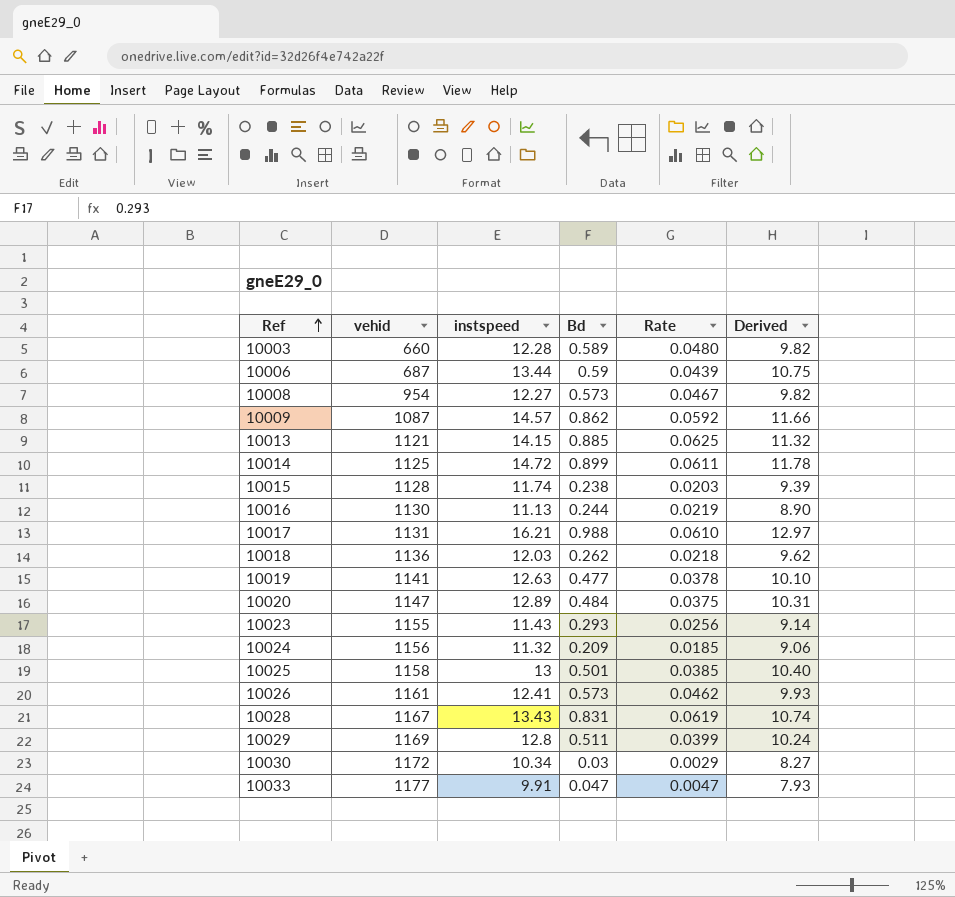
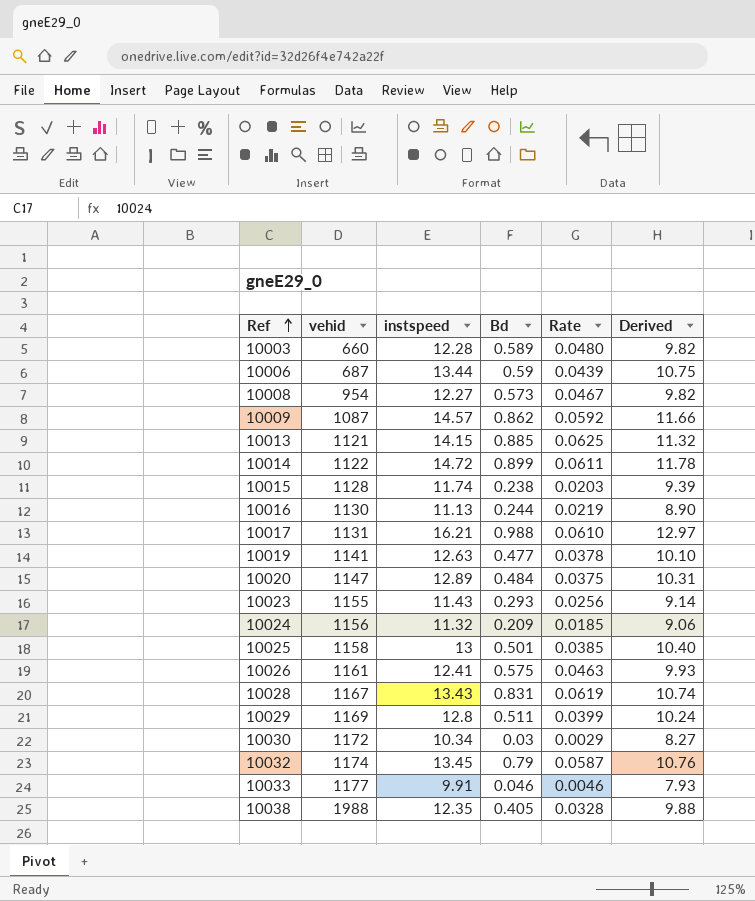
row 10018: 1136 | 12.03 | 0.262 | 0.0218 | 9.62 -> none
10014 | vehid: 1125 -> 1122
10026 | Bd: 0.573 -> 0.575
10026 | Rate: 0.0462 -> 0.0463
row 10032: none -> 1174 | 13.45 | 0.79 | 0.0587 | 10.76
10033 | Bd: 0.047 -> 0.046
10033 | Rate: 0.0047 -> 0.0046
row 10038: none -> 1988 | 12.35 | 0.405 | 0.0328 | 9.88

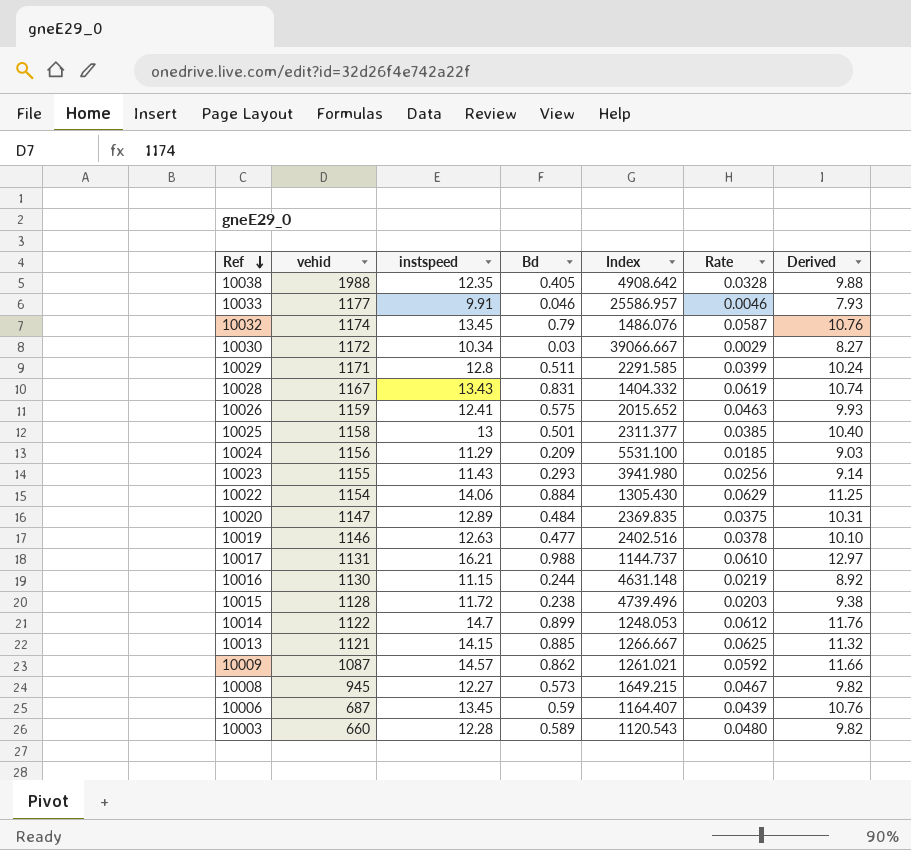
row order: Ref ascending -> Ref descending
column Index | formula: none -> [vehid] / [Bd]
10029 | vehid: 1169 -> 1171
10026 | vehid: 1161 -> 1159
10024 | instspeed: 11.32 -> 11.29
10024 | Derived: 9.06 -> 9.03
row 10022: none -> 1154 | 14.06 | 0.884 | 1305.430 | 0.0629 | 11.25
10019 | vehid: 1141 -> 1146
10016 | instspeed: 11.13 -> 11.15
10016 | Derived: 8.90 -> 8.92
10015 | instspeed: 11.74 -> 11.72
10015 | Derived: 9.39 -> 9.38
10014 | instspeed: 14.72 -> 14.7
10014 | Rate: 0.0611 -> 0.0612
10014 | Derived: 11.78 -> 11.76
10008 | vehid: 954 -> 945
10006 | instspeed: 13.44 -> 13.45
10006 | Derived: 10.75 -> 10.76

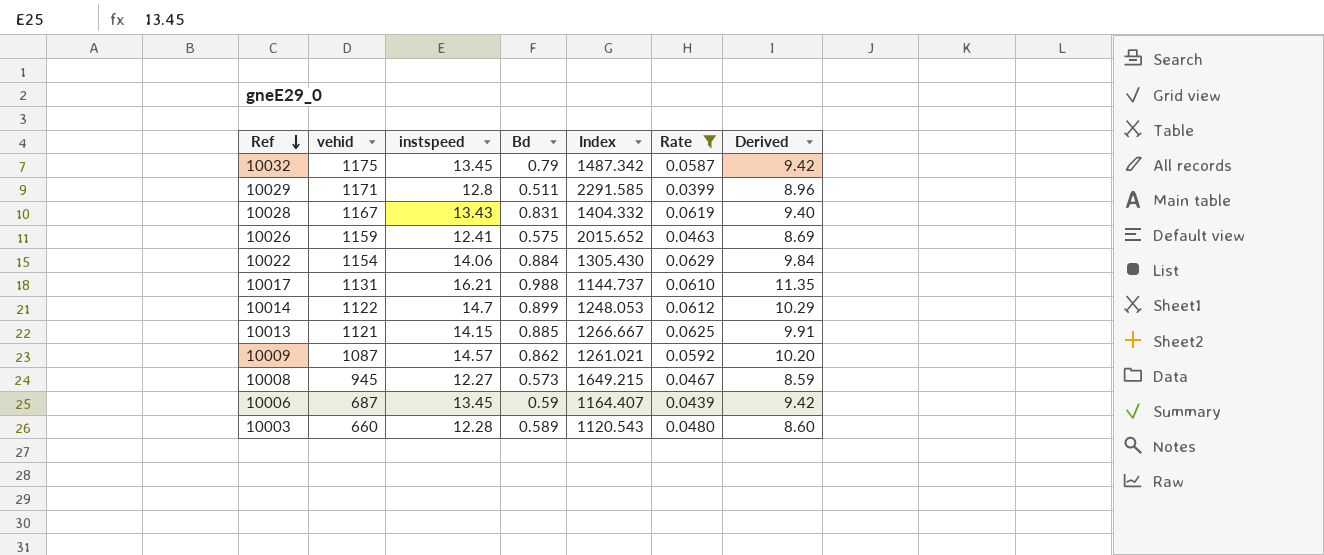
filter: none -> Rate >= 0.0399
column Derived | formula: [instspeed] * 0.8 -> [instspeed] * 0.7
10032 | vehid: 1174 -> 1175
10032 | Index: 1486.076 -> 1487.342

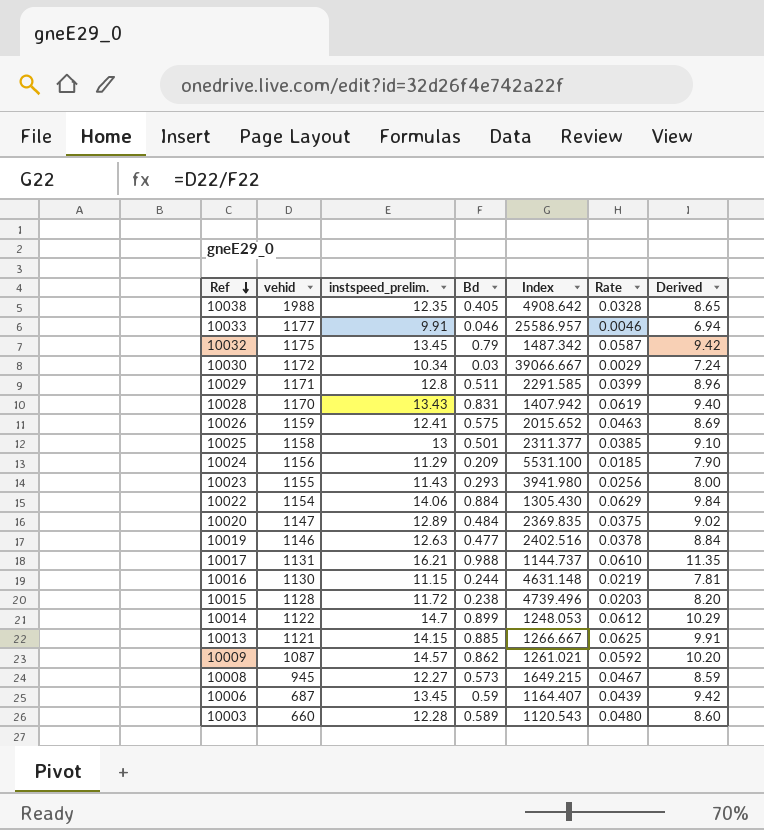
filter: Rate >= 0.0399 -> none
column name: instspeed -> instspeed_prelim.
10028 | vehid: 1167 -> 1170
10028 | Index: 1404.332 -> 1407.942

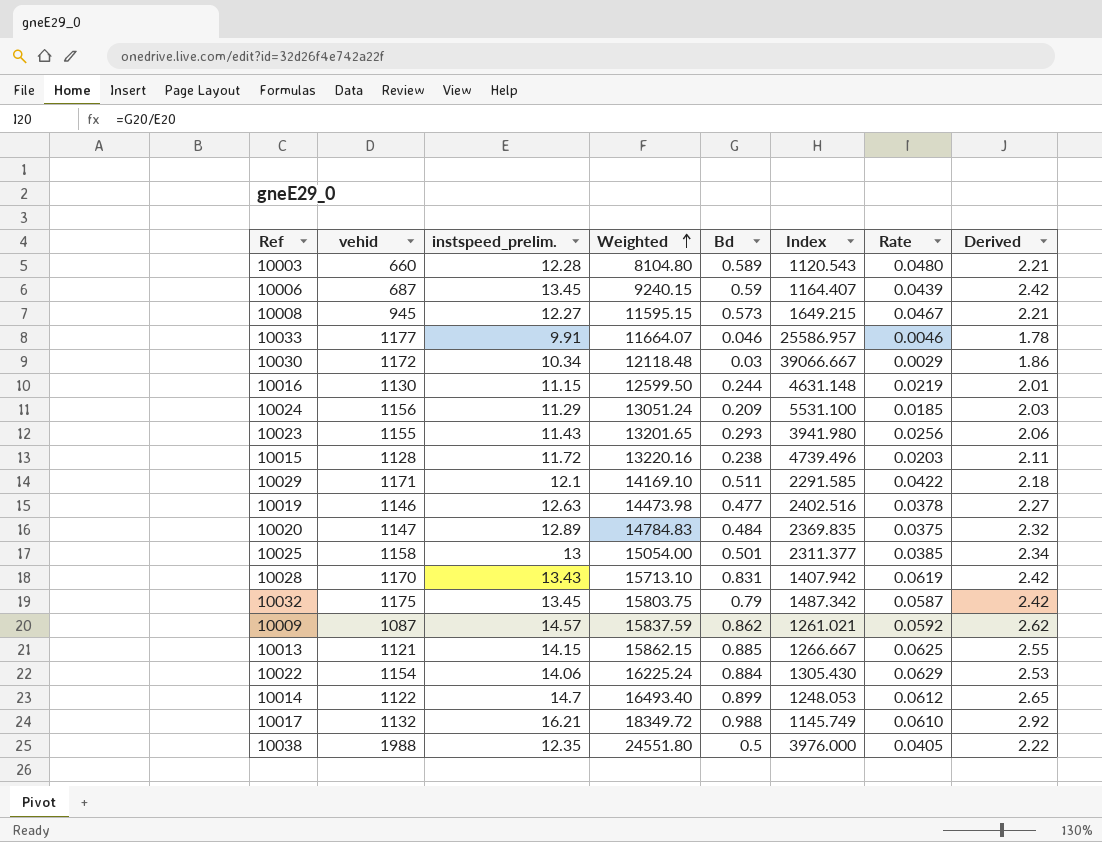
row order: Ref descending -> Weighted ascending
column Weighted | formula: none -> [vehid] * [instspeed_prelim.]
column Derived | formula: [instspeed_prelim.] * 0.7 -> [instspeed_prelim.] * 0.18
row 10026: 1159 | 12.41 | 0.575 | 2015.652 | 0.0463 | 8.69 -> none
10029 | instspeed_prelim.: 12.8 -> 12.1
10029 | Rate: 0.0399 -> 0.0422
10017 | vehid: 1131 -> 1132
10017 | Index: 1144.737 -> 1145.749
10038 | Bd: 0.405 -> 0.5
10038 | Index: 4908.642 -> 3976.000
10038 | Rate: 0.0328 -> 0.0405

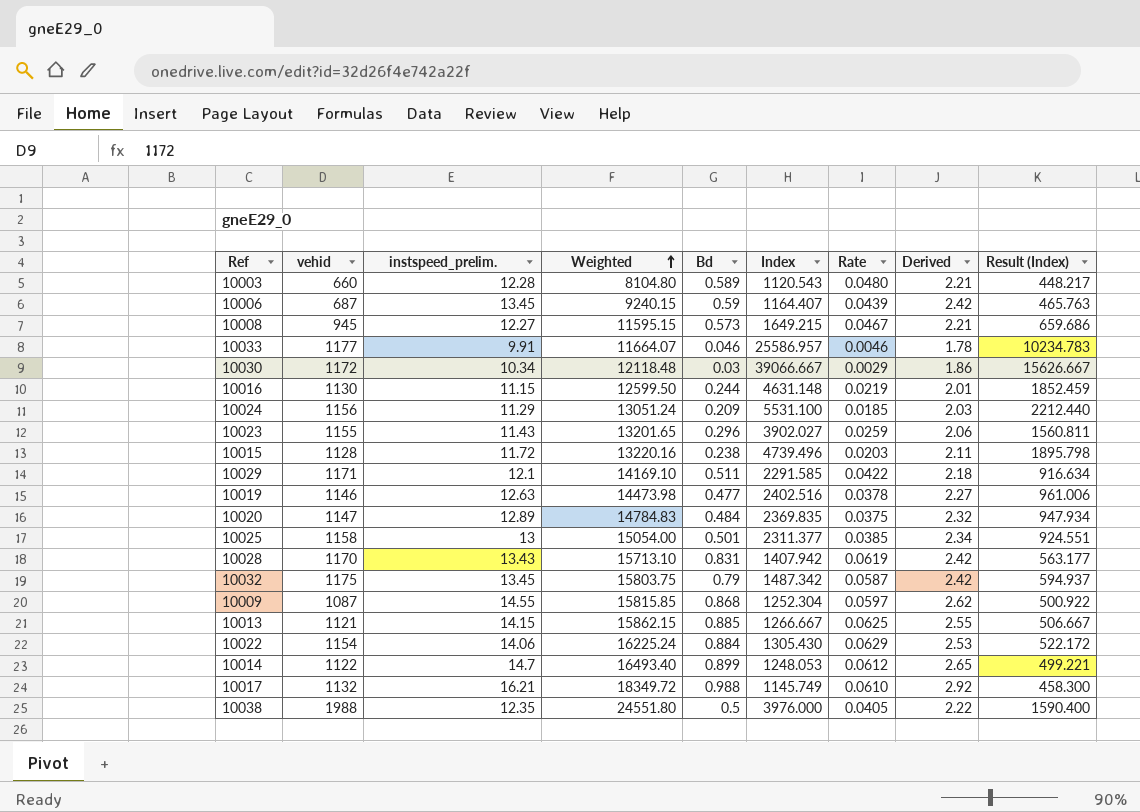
column Result (Index) | formula: none -> [Index] * 0.4
10023 | Bd: 0.293 -> 0.296
10023 | Index: 3941.980 -> 3902.027
10023 | Rate: 0.0256 -> 0.0259
10009 | instspeed_prelim.: 14.57 -> 14.55
10009 | Weighted: 15837.59 -> 15815.85
10009 | Bd: 0.862 -> 0.868
10009 | Index: 1261.021 -> 1252.304
10009 | Rate: 0.0592 -> 0.0597

